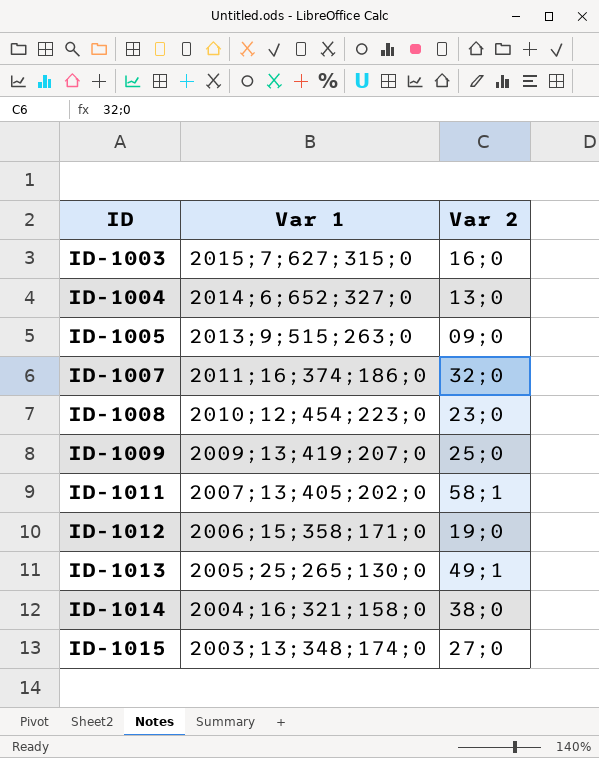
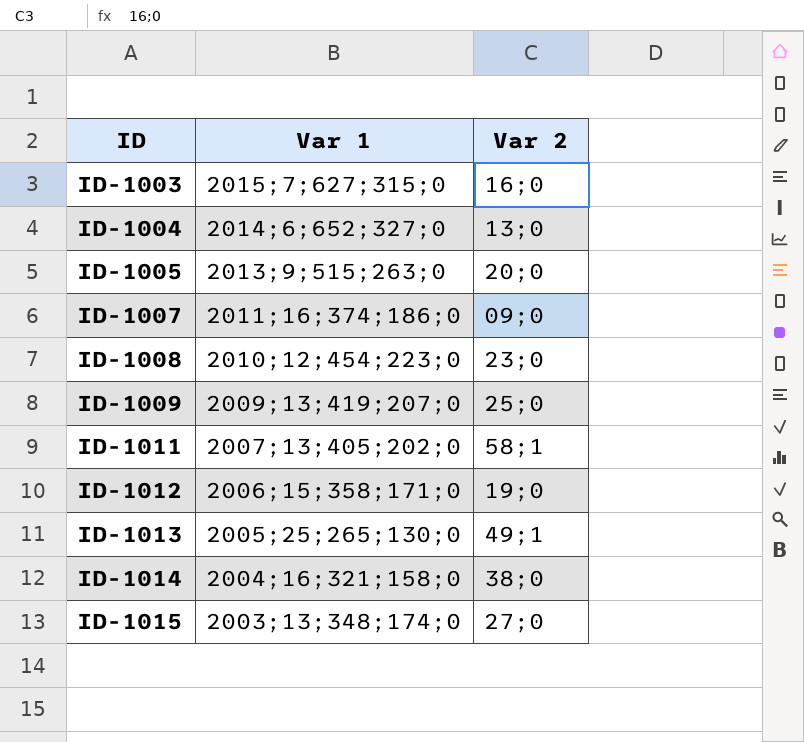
ID-1005 | Var 2: 09;0 -> 20;0
ID-1007 | Var 2: 32;0 -> 09;0

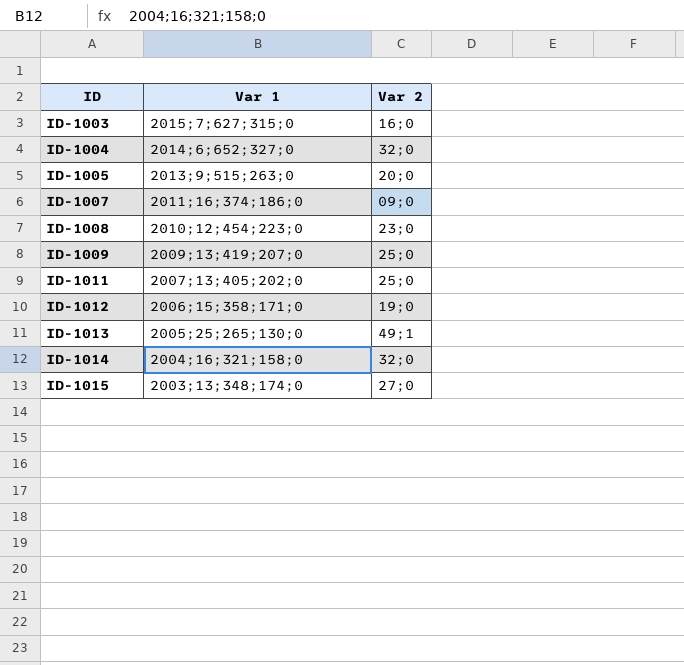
ID-1004 | Var 2: 13;0 -> 32;0
ID-1011 | Var 2: 58;1 -> 25;0
ID-1014 | Var 2: 38;0 -> 32;0

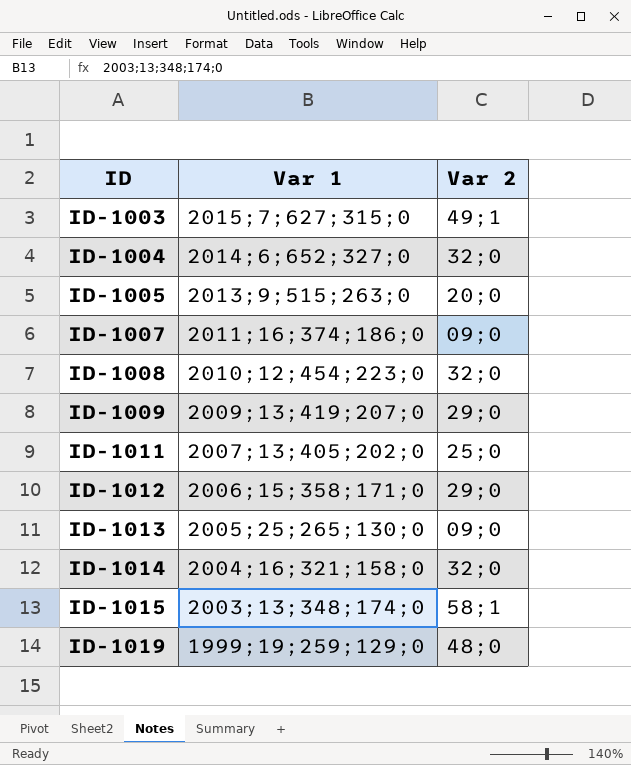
ID-1003 | Var 2: 16;0 -> 49;1
ID-1008 | Var 2: 23;0 -> 32;0
ID-1009 | Var 2: 25;0 -> 29;0
ID-1012 | Var 2: 19;0 -> 29;0
ID-1013 | Var 2: 49;1 -> 09;0
ID-1015 | Var 2: 27;0 -> 58;1
row ID-1019: none -> 1999;19;259;129;0 | 48;0

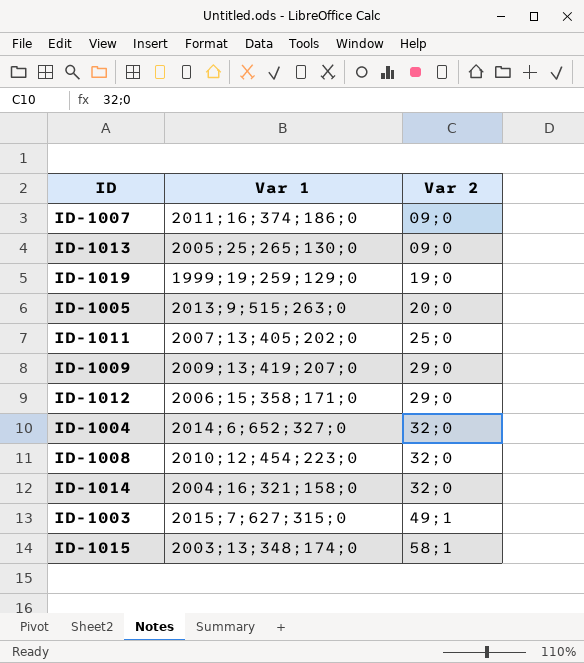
row order: ID ascending -> Var 2 ascending
ID-1019 | Var 2: 48;0 -> 19;0

